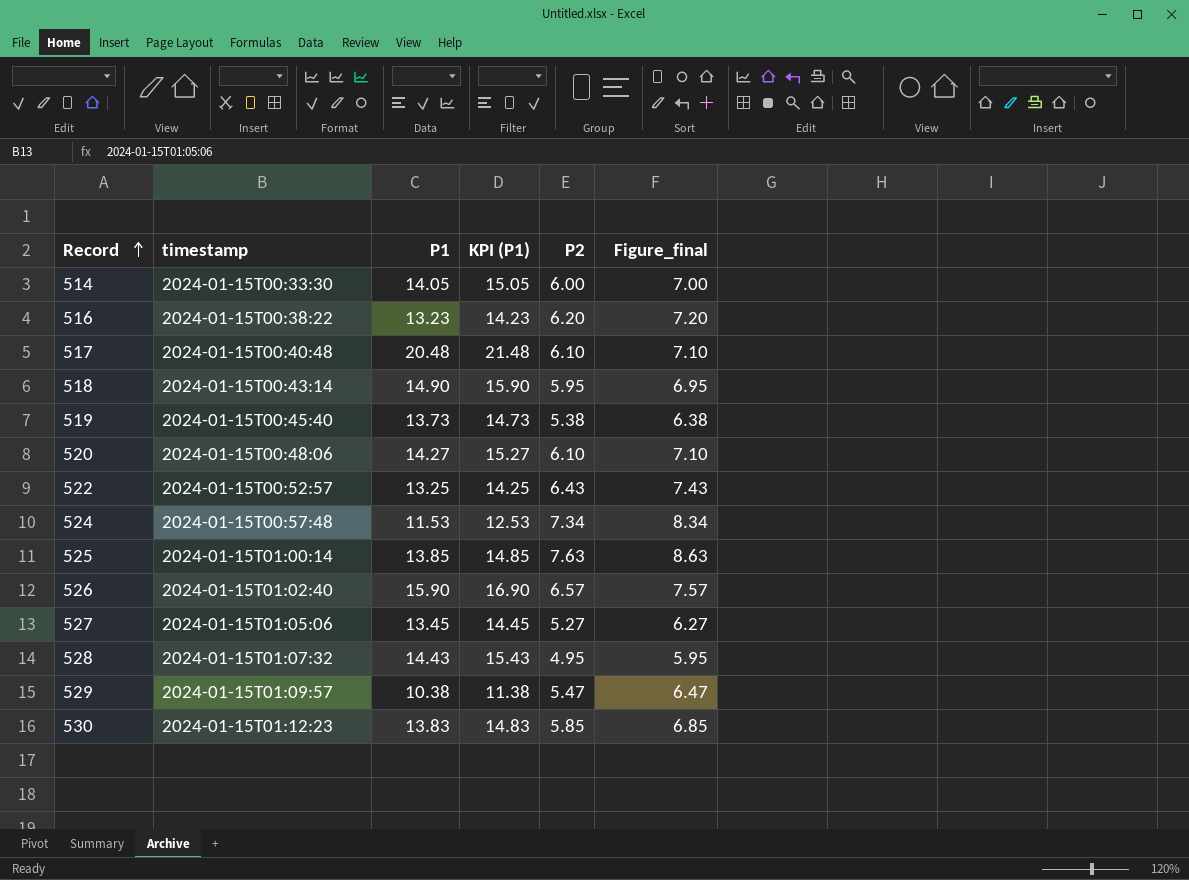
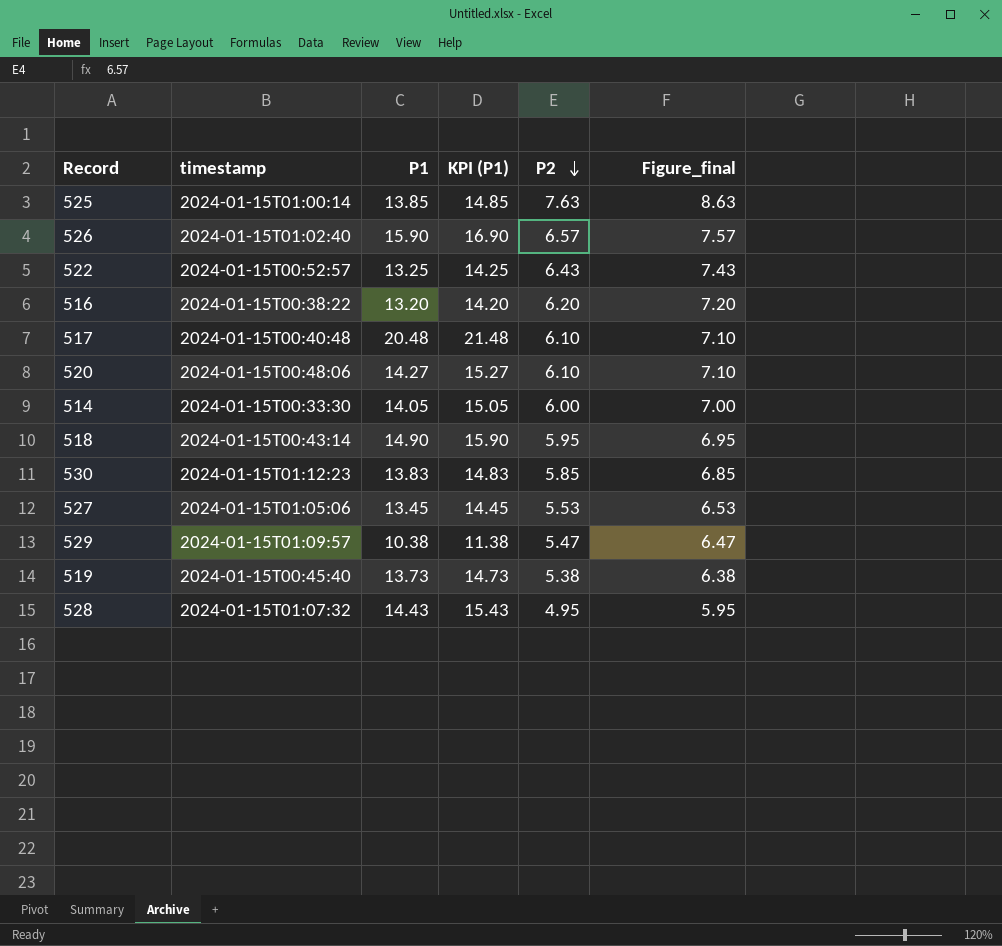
row order: Record ascending -> P2 descending
row 524: 2024-01-15T00:57:48 | 11.53 | 12.53 | 7.34 | 8.34 -> none
516 | P1: 13.23 -> 13.20
516 | KPI (P1): 14.23 -> 14.20
527 | P2: 5.27 -> 5.53
527 | Figure_final: 6.27 -> 6.53

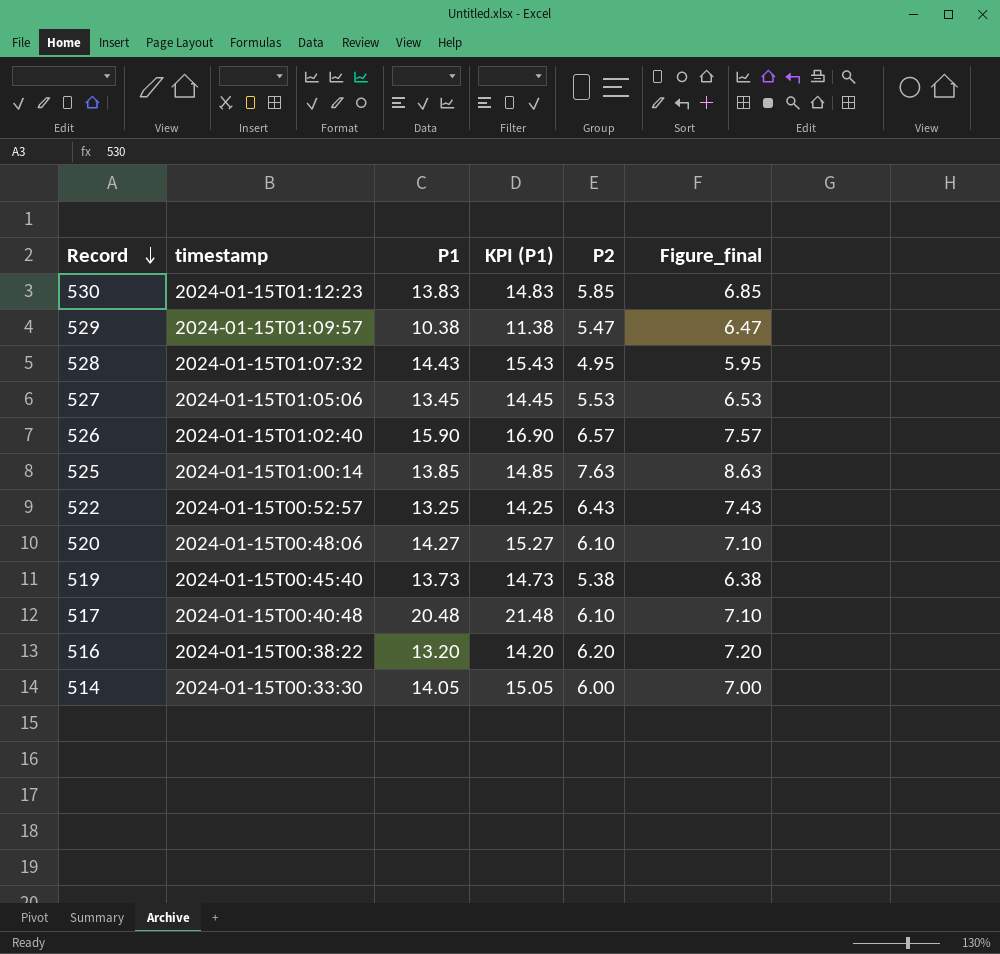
row order: P2 descending -> Record descending
row 518: 2024-01-15T00:43:14 | 14.90 | 15.90 | 5.95 | 6.95 -> none

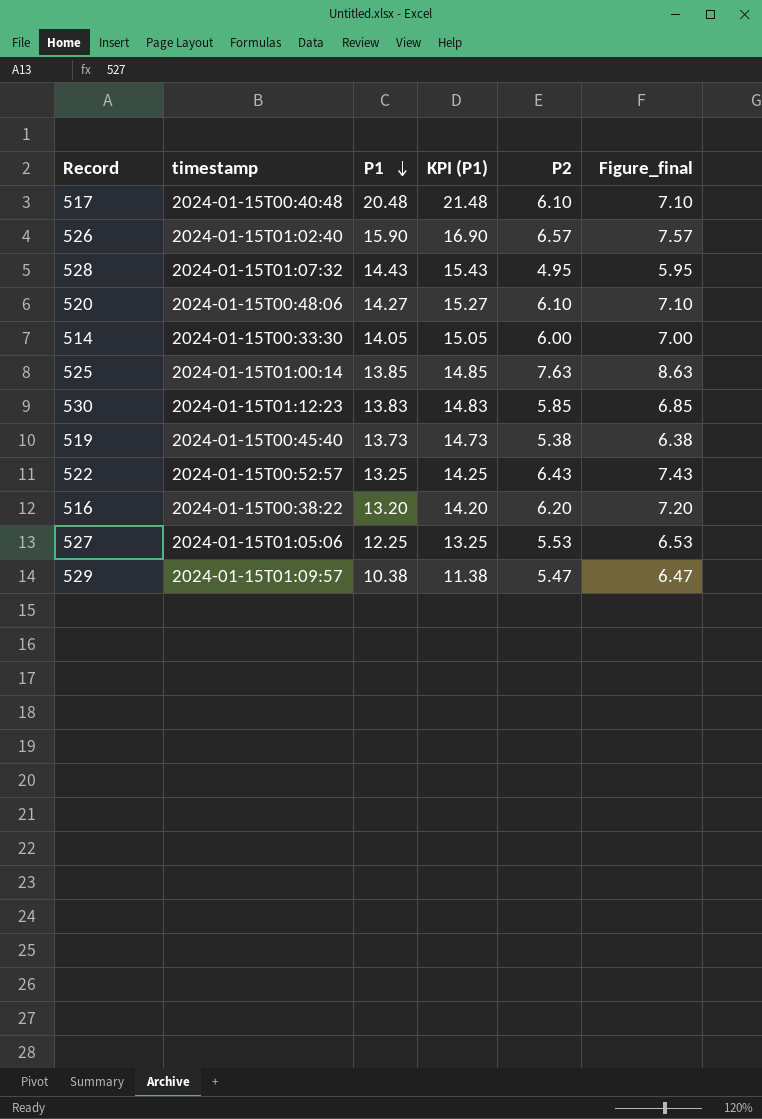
row order: Record descending -> P1 descending
527 | P1: 13.45 -> 12.25
527 | KPI (P1): 14.45 -> 13.25

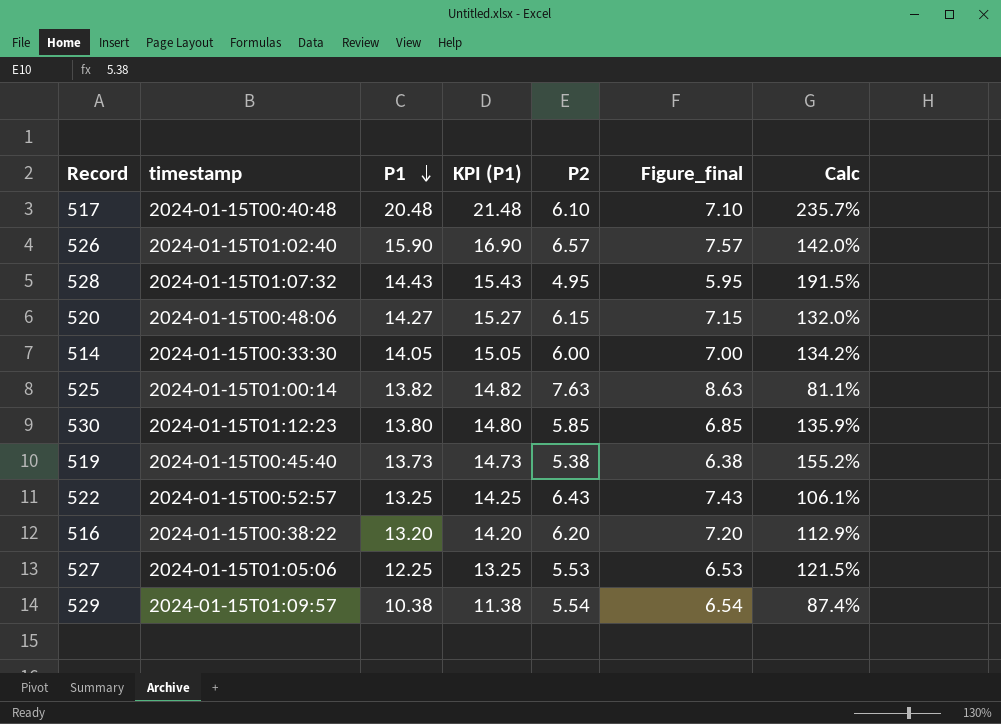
column Calc | formula: none -> ([P1] - [P2]) / [P2]
520 | P2: 6.10 -> 6.15
520 | Figure_final: 7.10 -> 7.15
525 | P1: 13.85 -> 13.82
525 | KPI (P1): 14.85 -> 14.82
530 | P1: 13.83 -> 13.80
530 | KPI (P1): 14.83 -> 14.80
529 | P2: 5.47 -> 5.54
529 | Figure_final: 6.47 -> 6.54

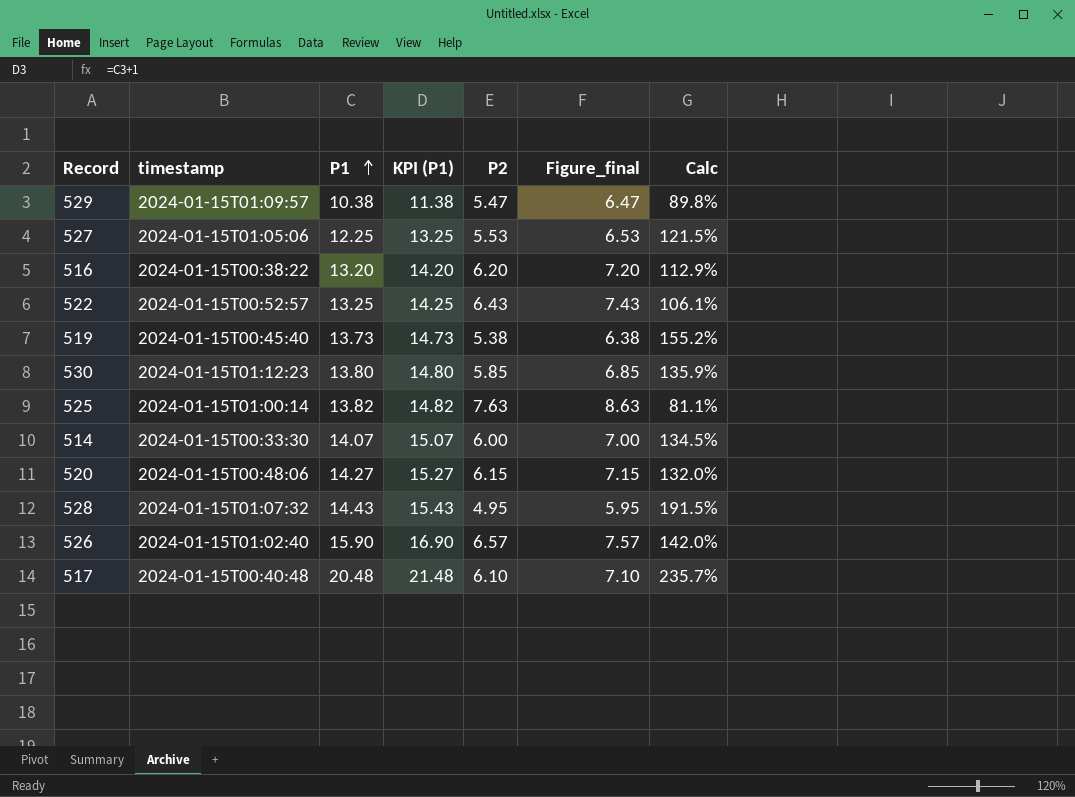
row order: P1 descending -> P1 ascending
529 | P2: 5.54 -> 5.47
529 | Figure_final: 6.54 -> 6.47
529 | Calc: 87.4% -> 89.8%
514 | P1: 14.05 -> 14.07
514 | KPI (P1): 15.05 -> 15.07
514 | Calc: 134.2% -> 134.5%

